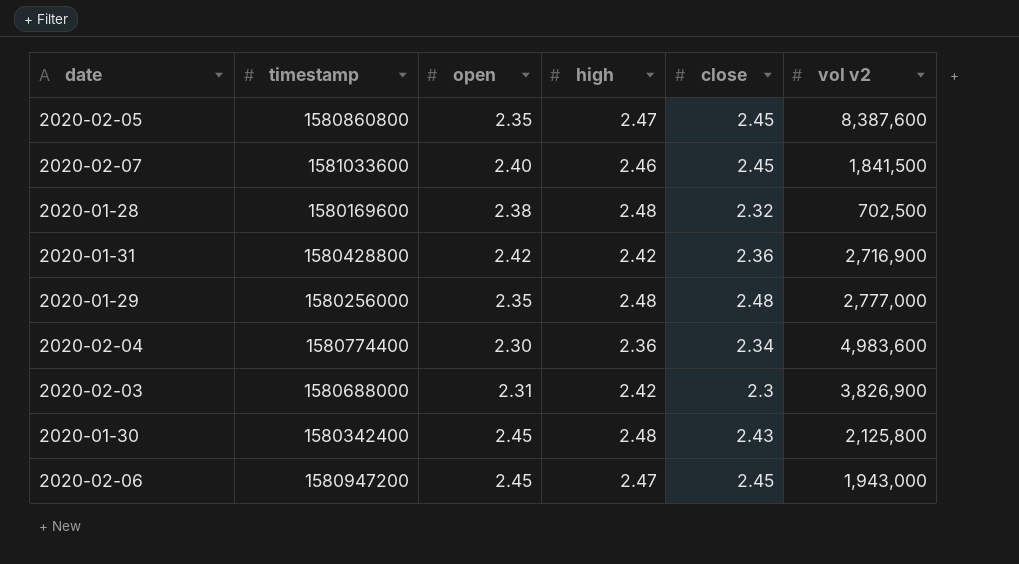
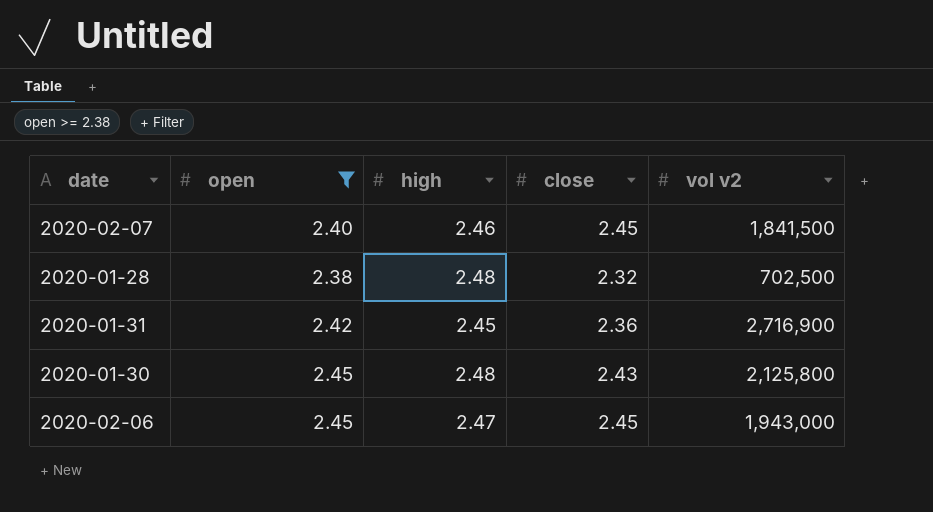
filter: none -> open >= 2.38
column timestamp | position: 2 -> none
2020-01-31 | high: 2.42 -> 2.45

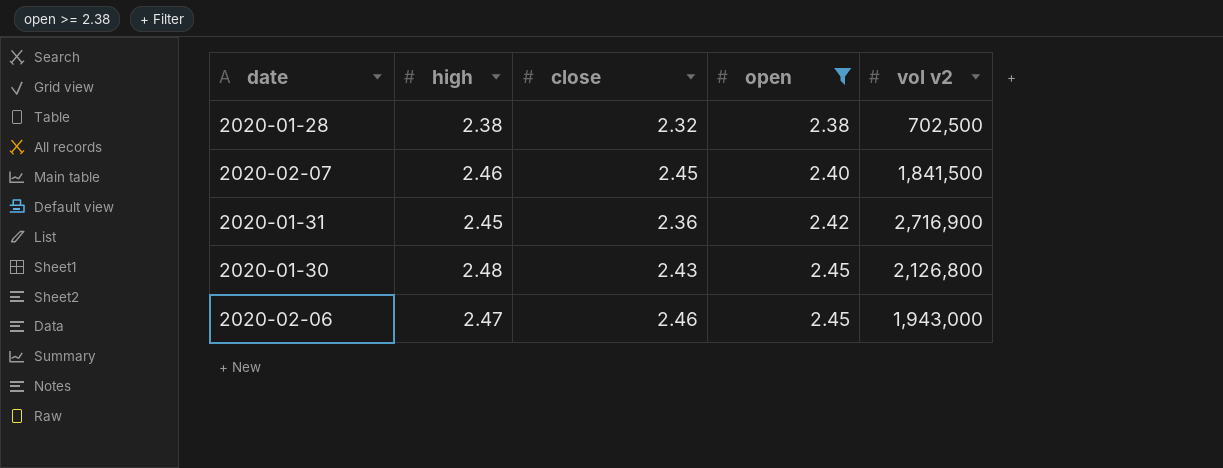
row order: none -> open ascending
column open | position: 2 -> 4
2020-01-28 | high: 2.48 -> 2.38
2020-01-30 | vol v2: 2,125,800 -> 2,126,800
2020-02-06 | close: 2.45 -> 2.46

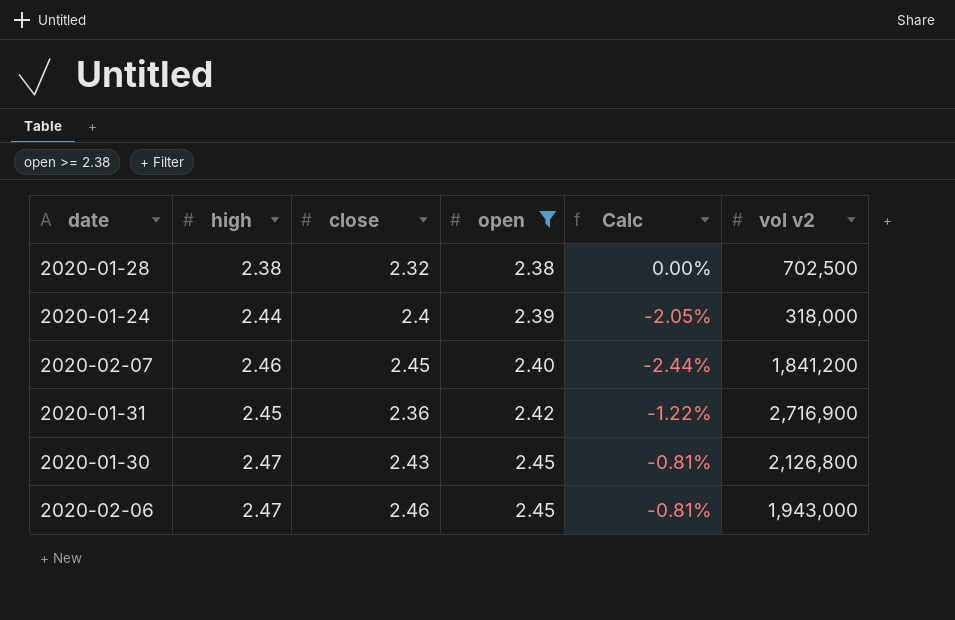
column Calc | formula: none -> ([open] - [high]) / [high]
row 2020-01-24: none -> 2.44 | 2.4 | 2.39 | -2.05% | 318,000
2020-02-07 | vol v2: 1,841,500 -> 1,841,200
2020-01-30 | high: 2.48 -> 2.47

